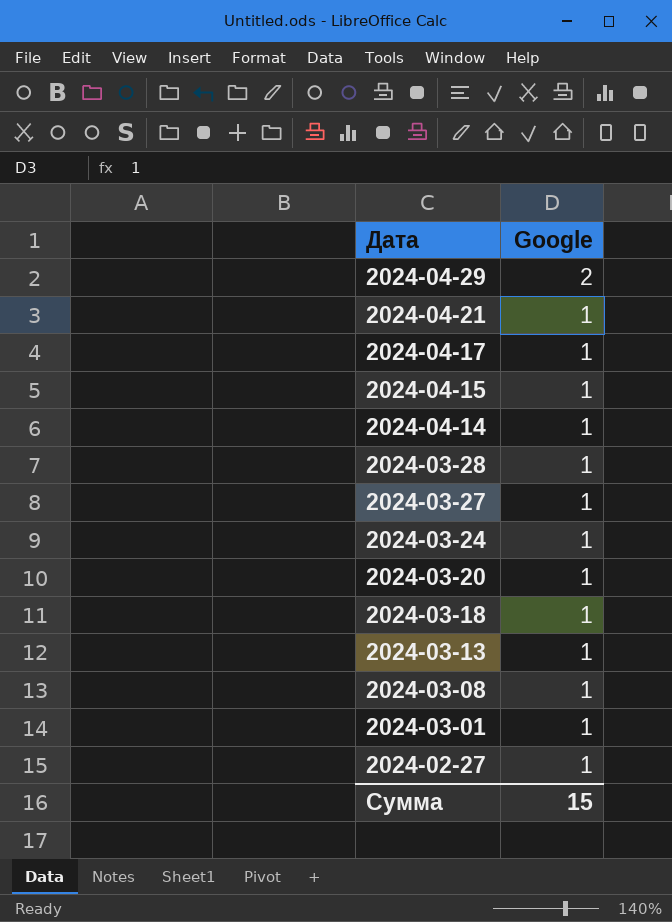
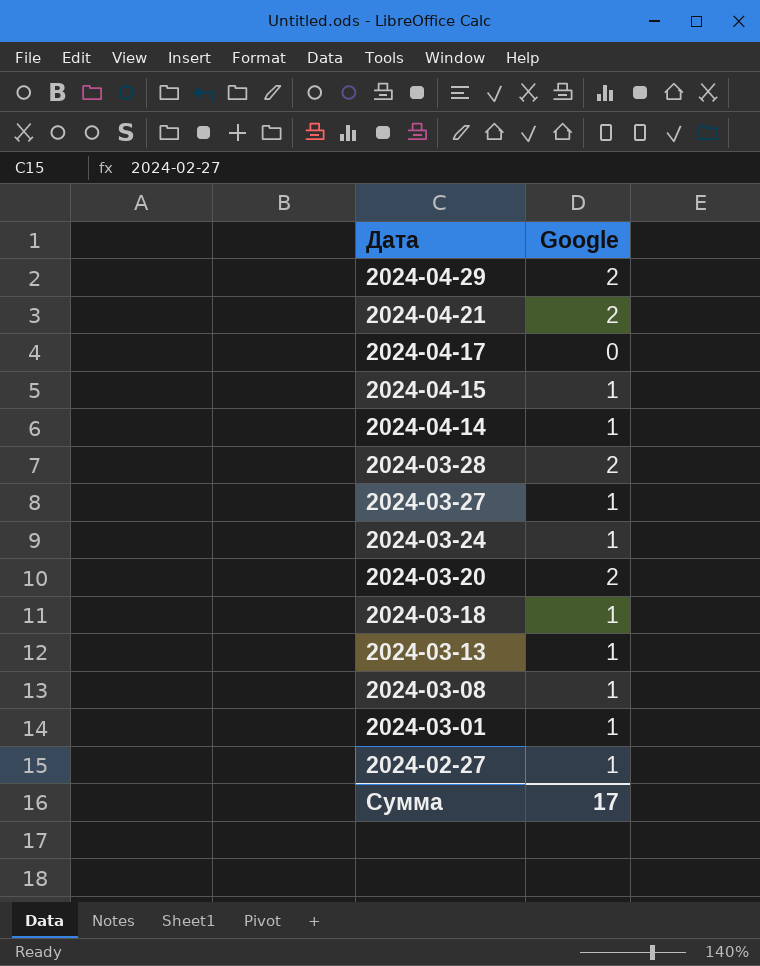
2024-04-21 | Google: 1 -> 2
2024-04-17 | Google: 1 -> 0
2024-03-28 | Google: 1 -> 2
2024-03-20 | Google: 1 -> 2
Сумма | Google: 15 -> 17

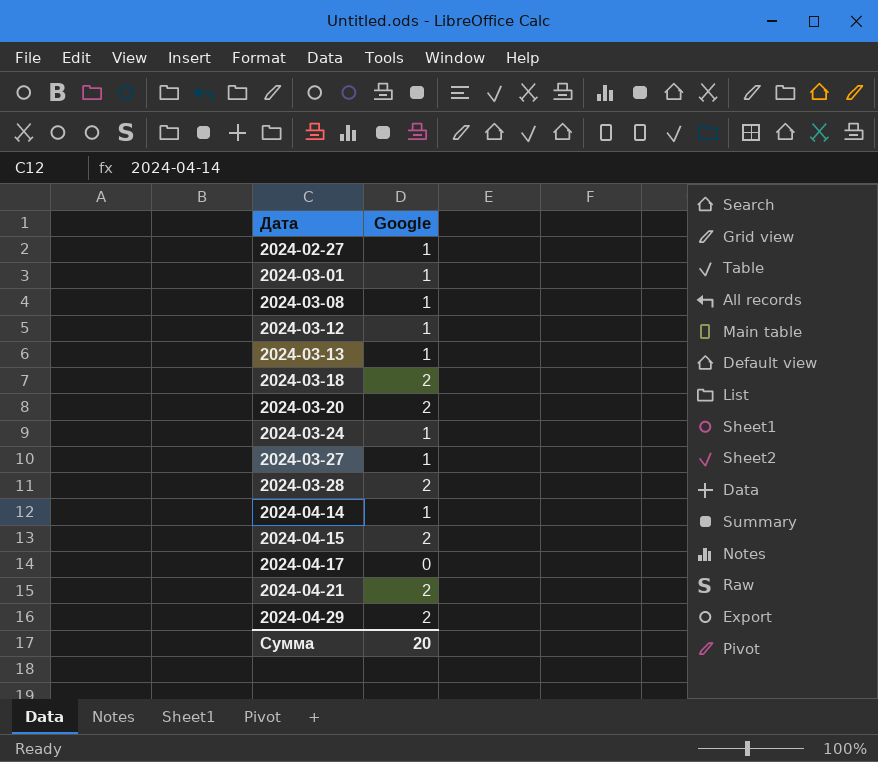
row order: Дата descending -> Дата ascending
row 2024-03-12: none -> 1
2024-03-18 | Google: 1 -> 2
2024-04-15 | Google: 1 -> 2
Сумма | Google: 17 -> 20

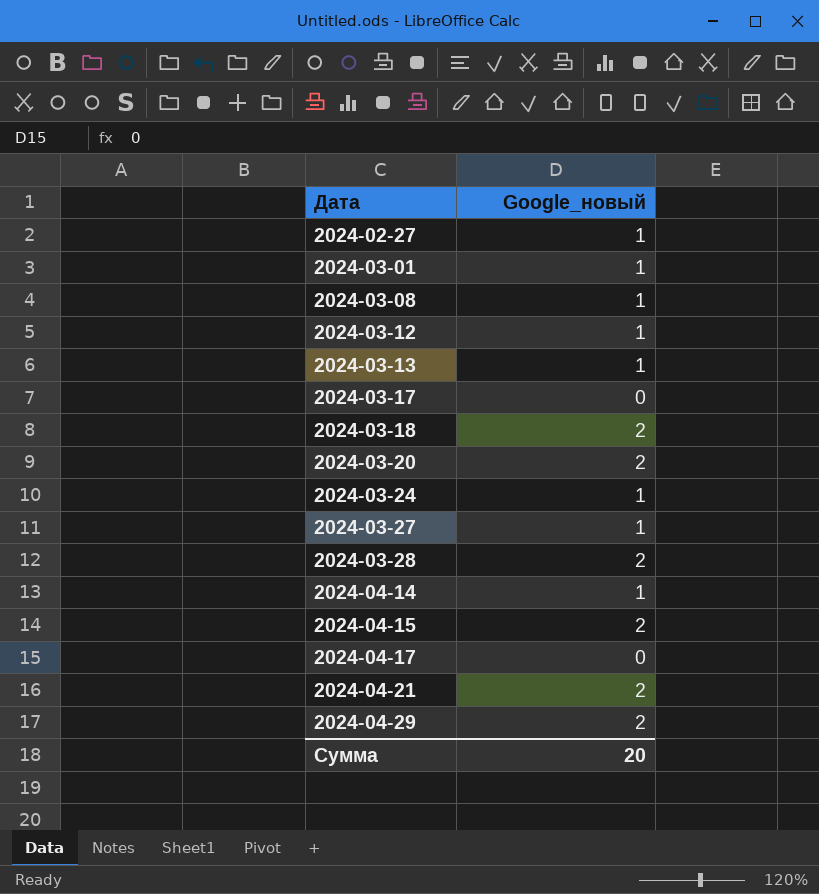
column name: Google -> Google_новый
row 2024-03-17: none -> 0

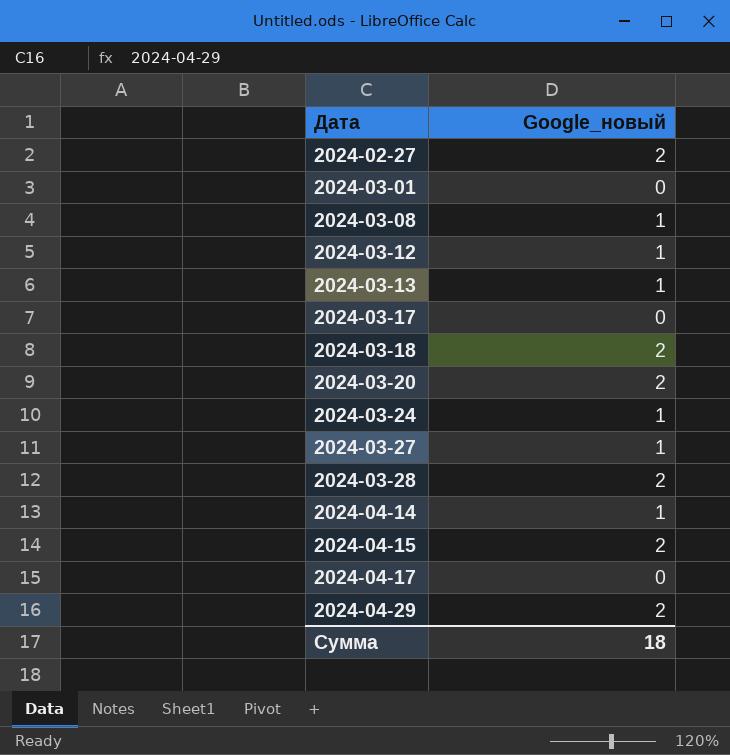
row 2024-04-21: 2 -> none
2024-02-27 | Google_новый: 1 -> 2
2024-03-01 | Google_новый: 1 -> 0
Сумма | Google_новый: 20 -> 18

